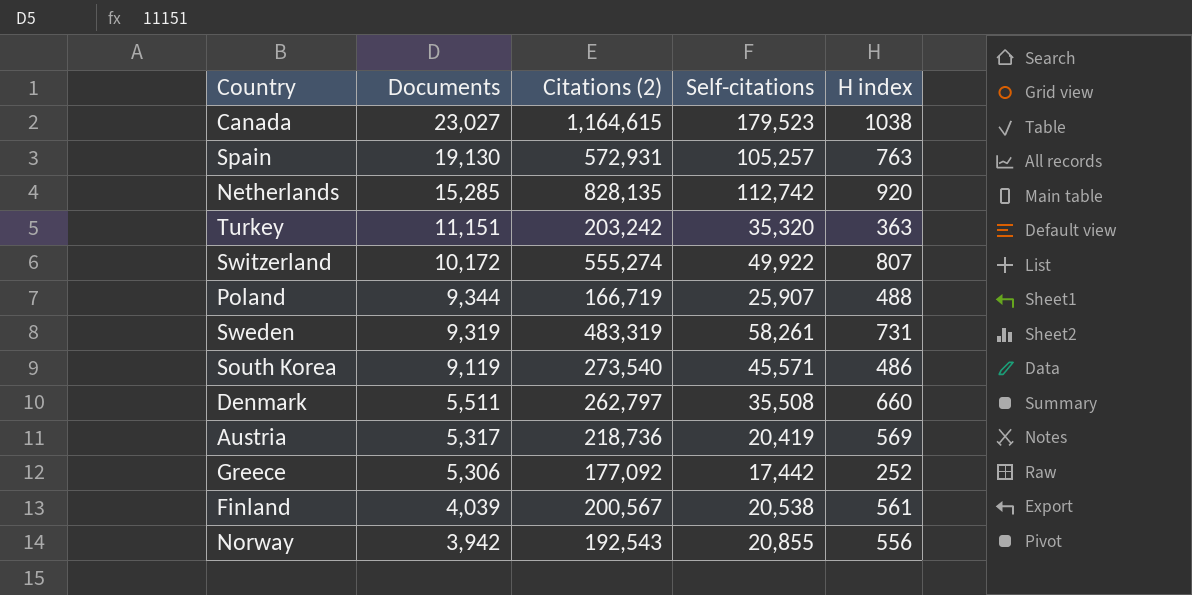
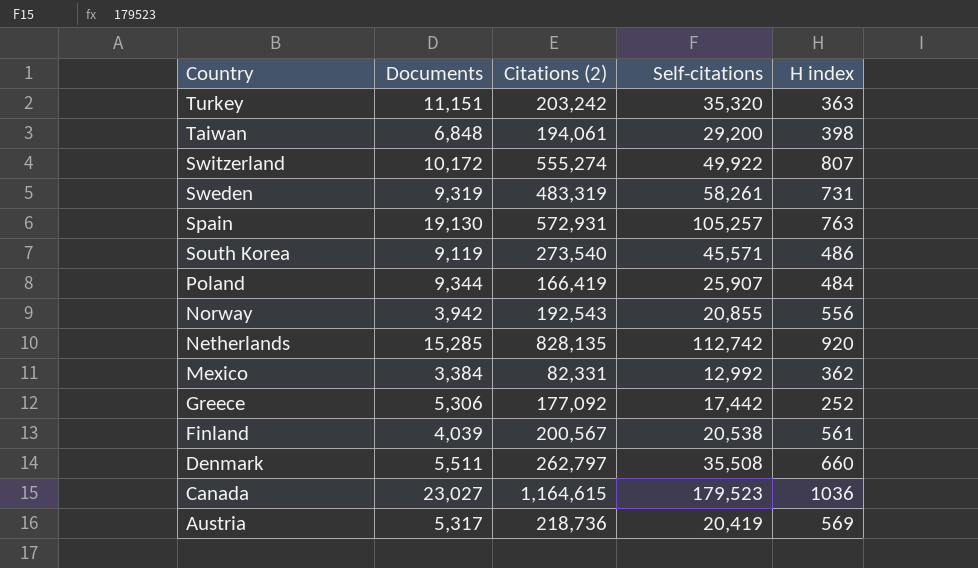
row order: Documents descending -> Country descending
row Taiwan: none -> 6,848 | 194,061 | 29,200 | 398
Poland | Citations (2): 166,719 -> 166,419
Poland | H index: 488 -> 484
row Mexico: none -> 3,384 | 82,331 | 12,992 | 362
Canada | H index: 1038 -> 1036

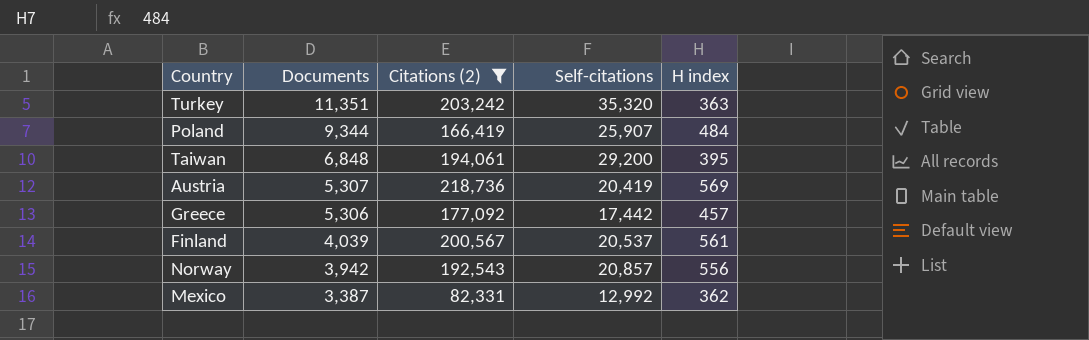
filter: none -> Citations (2) <= 218,736
row order: Country descending -> Documents descending
Turkey | Documents: 11,151 -> 11,351
Taiwan | H index: 398 -> 395
Austria | Documents: 5,317 -> 5,307
Greece | H index: 252 -> 457
Finland | Self-citations: 20,538 -> 20,537
Norway | Self-citations: 20,855 -> 20,857
Mexico | Documents: 3,384 -> 3,387

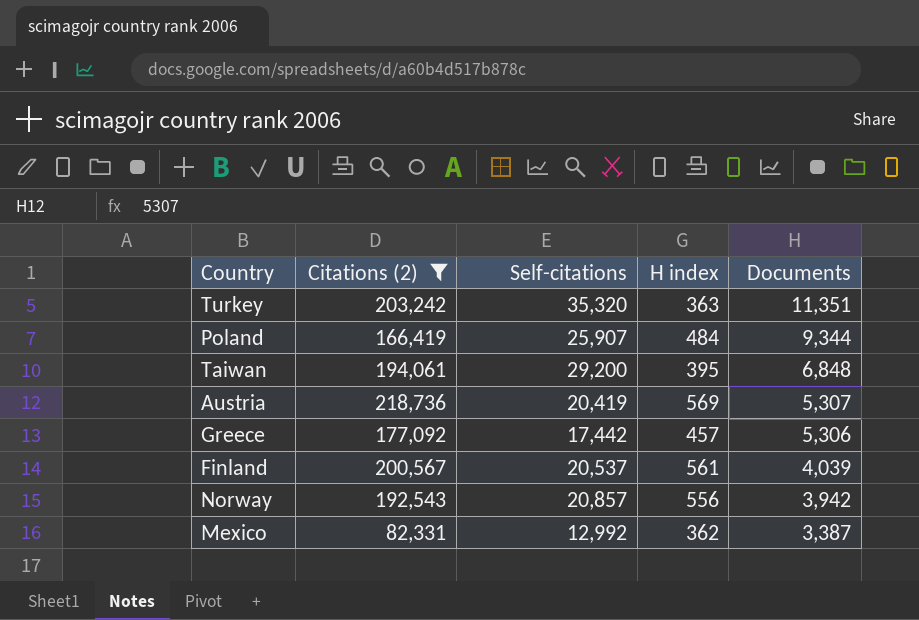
column Documents | position: 2 -> 5

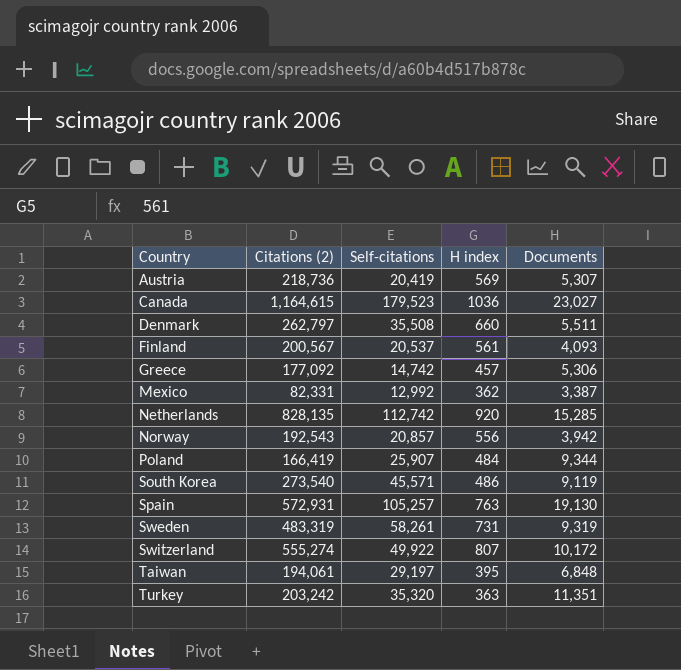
filter: Citations (2) <= 218,736 -> none
row order: Documents descending -> Country ascending
Finland | Documents: 4,039 -> 4,093
Greece | Self-citations: 17,442 -> 14,742
Taiwan | Self-citations: 29,200 -> 29,197

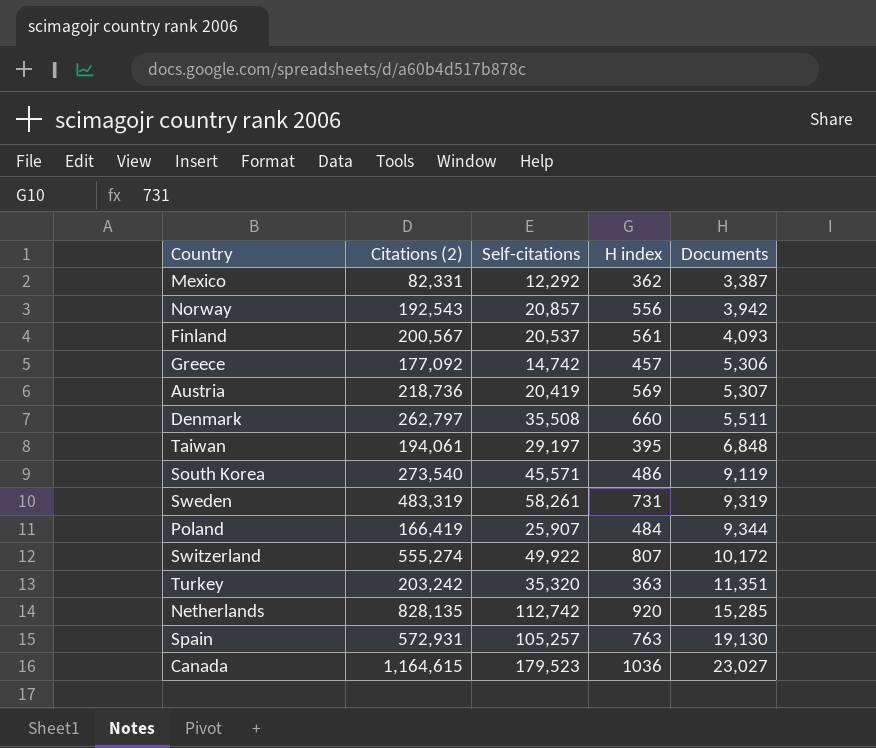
row order: Country ascending -> Documents ascending
Mexico | Self-citations: 12,992 -> 12,292

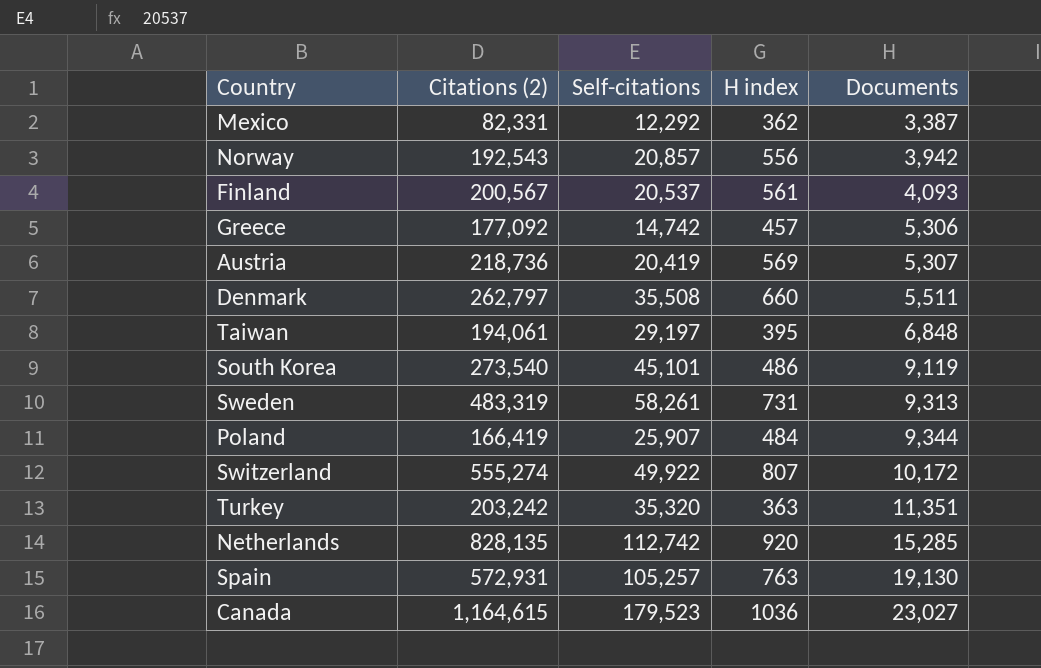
South Korea | Self-citations: 45,571 -> 45,101
Sweden | Documents: 9,319 -> 9,313

